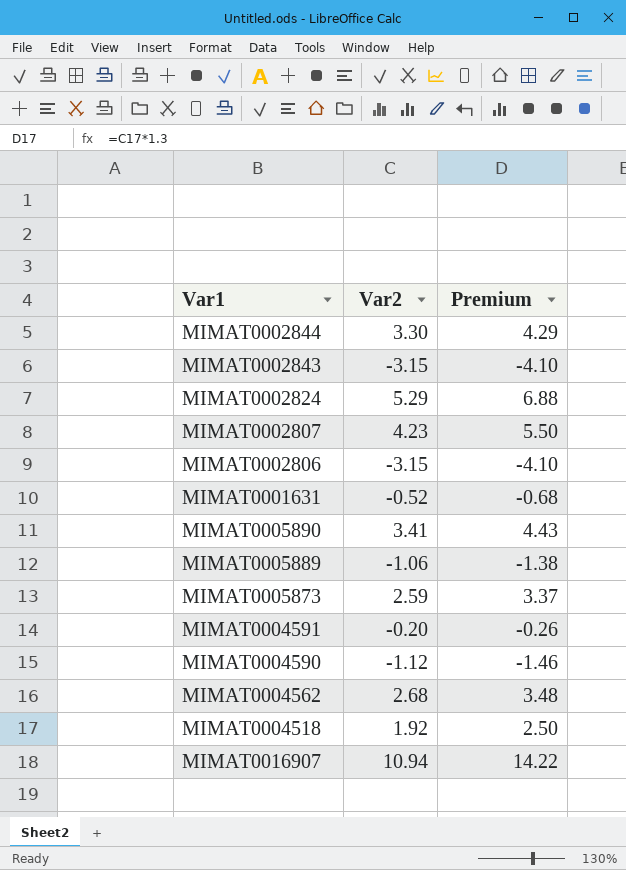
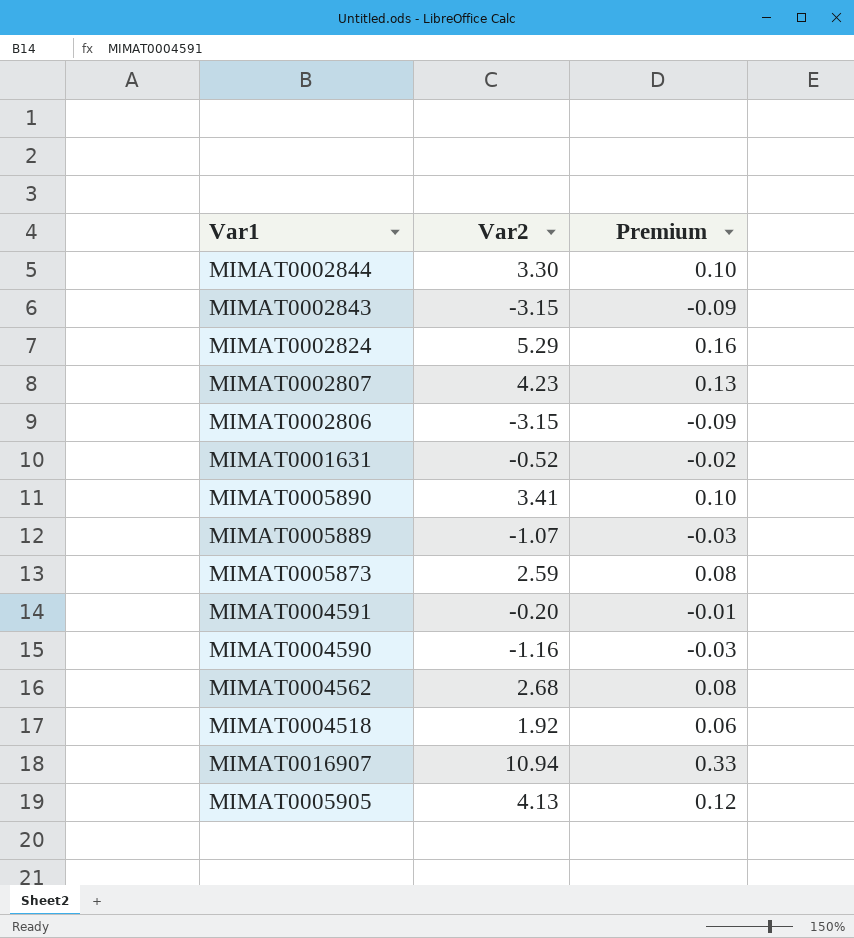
column Premium | formula: [Var2] * 1.3 -> [Var2] * 0.03
MIMAT0005889 | Var2: -1.06 -> -1.07
MIMAT0004590 | Var2: -1.12 -> -1.16
row MIMAT0005905: none -> 4.13 | 0.12

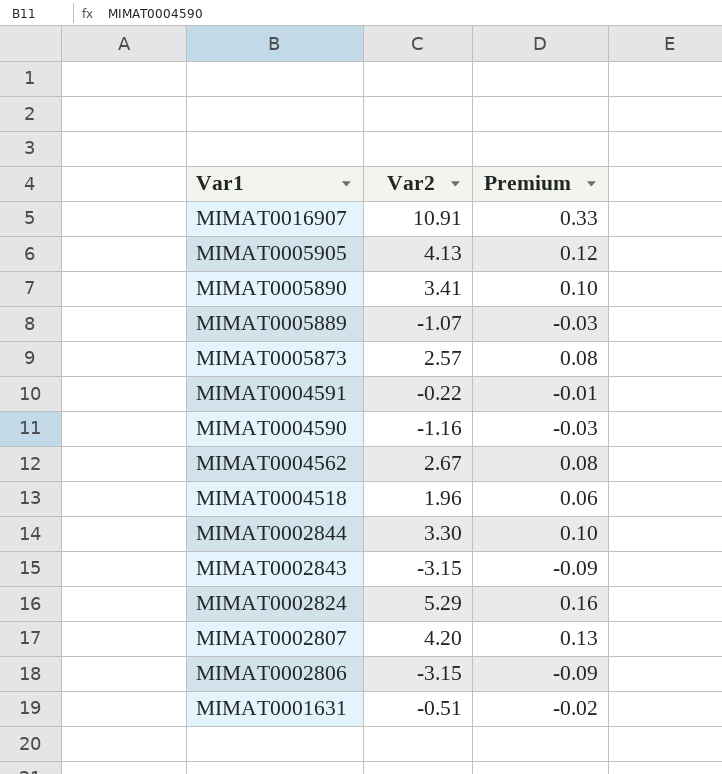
row order: none -> Var1 descending
MIMAT0016907 | Var2: 10.94 -> 10.91
MIMAT0005873 | Var2: 2.59 -> 2.57
MIMAT0004591 | Var2: -0.20 -> -0.22
MIMAT0004562 | Var2: 2.68 -> 2.67
MIMAT0004518 | Var2: 1.92 -> 1.96
MIMAT0002807 | Var2: 4.23 -> 4.20
MIMAT0001631 | Var2: -0.52 -> -0.51

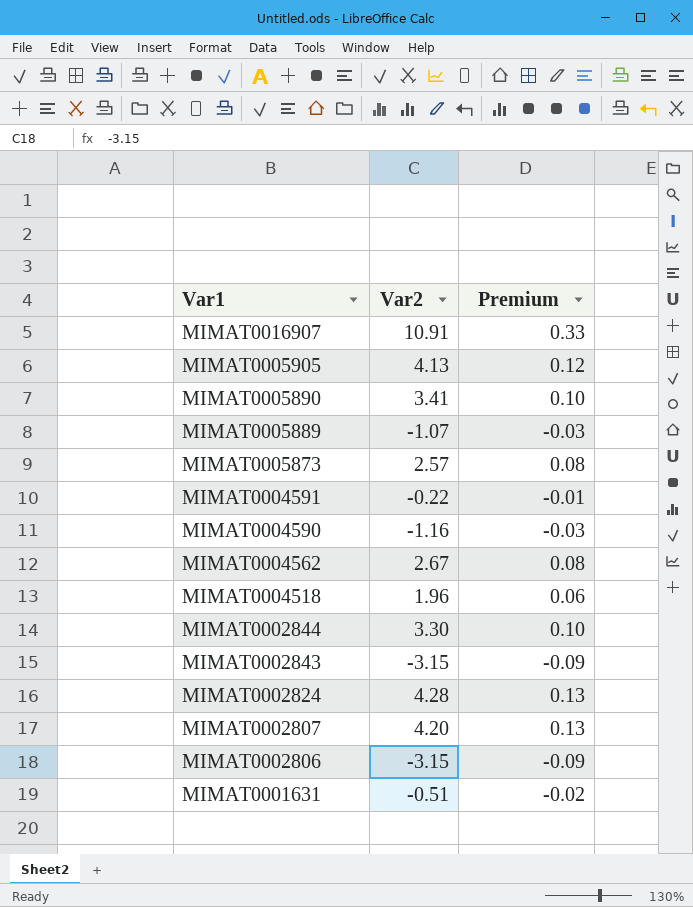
MIMAT0002824 | Var2: 5.29 -> 4.28
MIMAT0002824 | Premium: 0.16 -> 0.13

